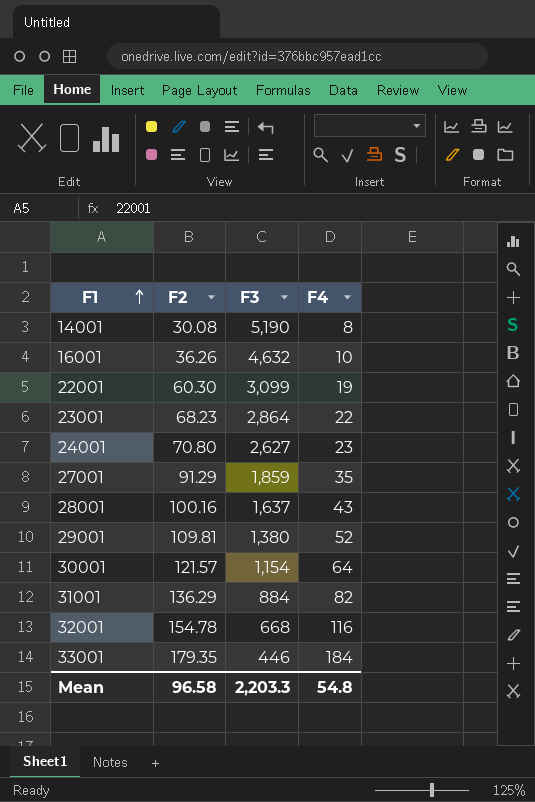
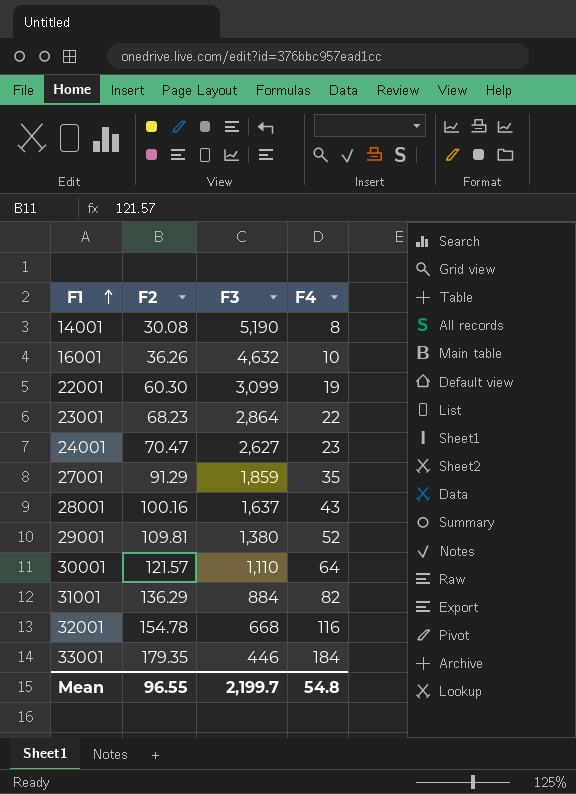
24001 | F2: 70.80 -> 70.47
30001 | F3: 1,154 -> 1,110
Mean | F2: 96.58 -> 96.55
Mean | F3: 2,203.3 -> 2,199.7

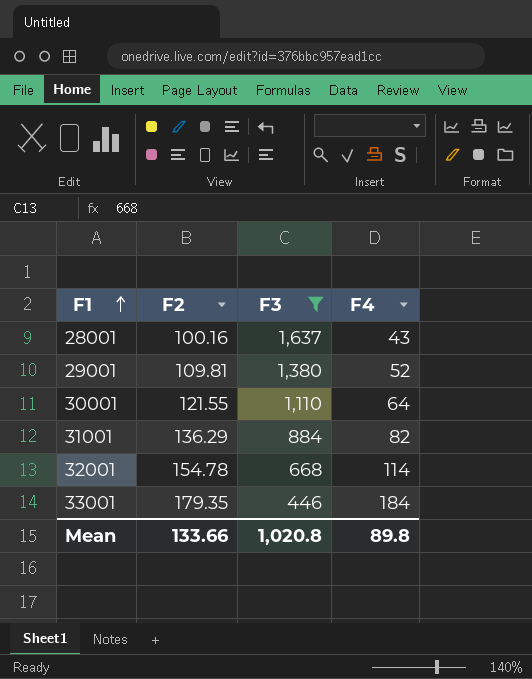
filter: none -> F3 <= 1,637
30001 | F2: 121.57 -> 121.55
32001 | F4: 116 -> 114
Mean | F2: 96.55 -> 133.66
Mean | F3: 2,199.7 -> 1,020.8
Mean | F4: 54.8 -> 89.8

